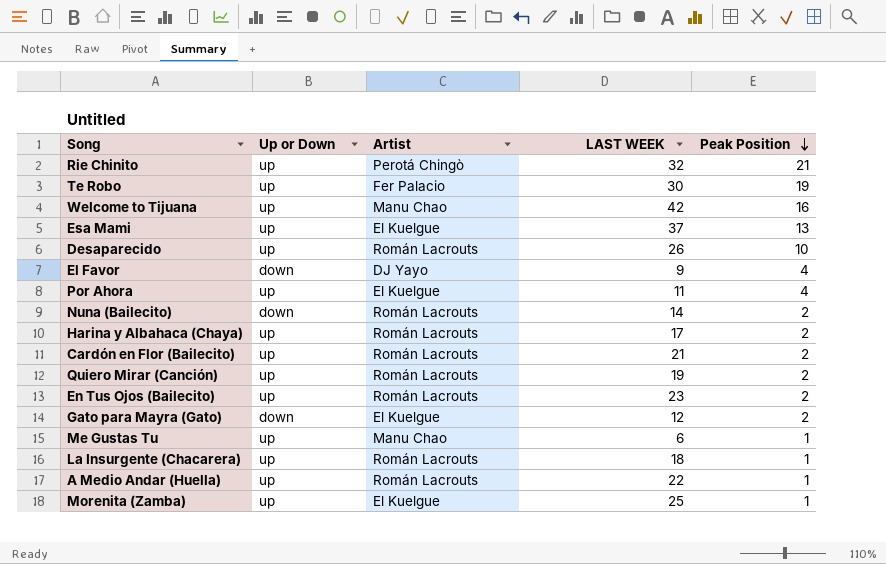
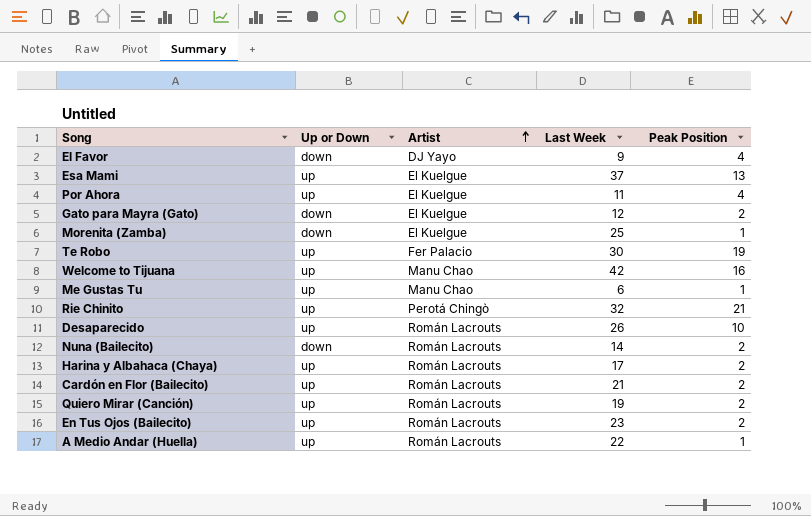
row order: Peak Position descending -> Artist ascending
column name: LAST WEEK -> Last Week
row La Insurgente (Chacarera): up | Román Lacrouts | 18 | 1 -> none
Morenita (Zamba) | Up or Down: up -> down

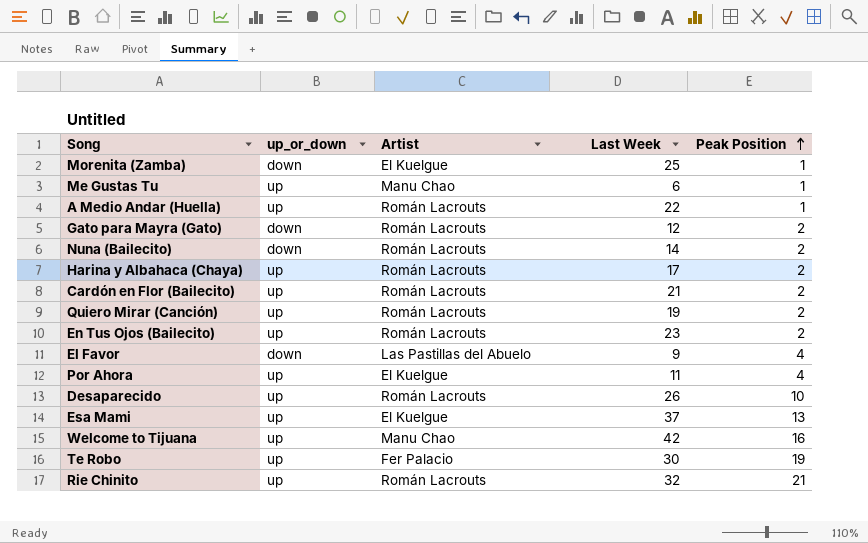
row order: Artist ascending -> Peak Position ascending
column name: Up or Down -> up_or_down
Gato para Mayra (Gato) | Artist: El Kuelgue -> Román Lacrouts
El Favor | Artist: DJ Yayo -> Las Pastillas del Abuelo
Rie Chinito | Artist: Perotá Chingò -> Román Lacrouts

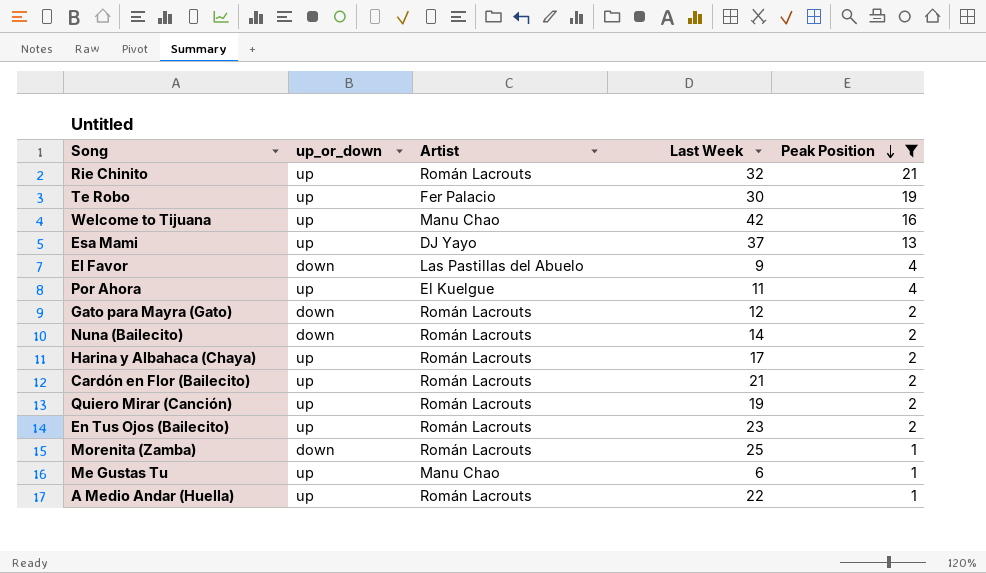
filter: none -> Peak Position != 10
row order: Peak Position ascending -> Peak Position descending
Esa Mami | Artist: El Kuelgue -> DJ Yayo
Morenita (Zamba) | Artist: El Kuelgue -> Román Lacrouts

